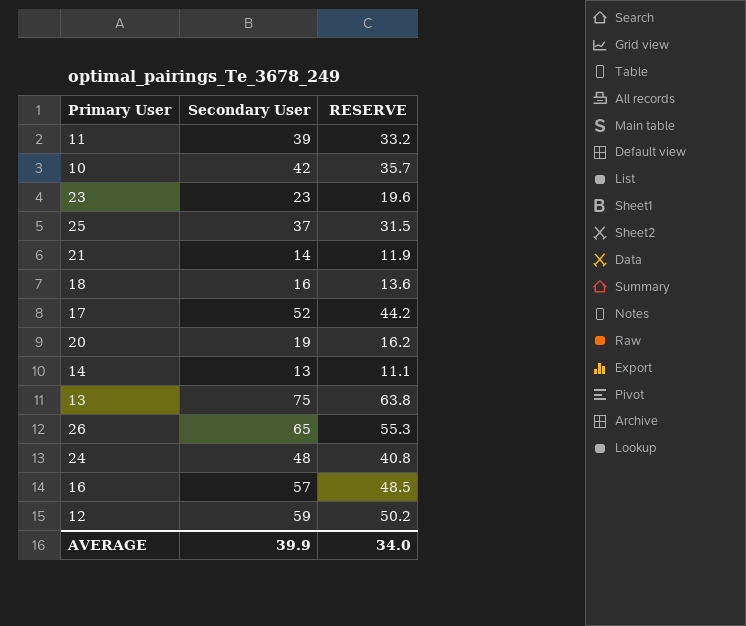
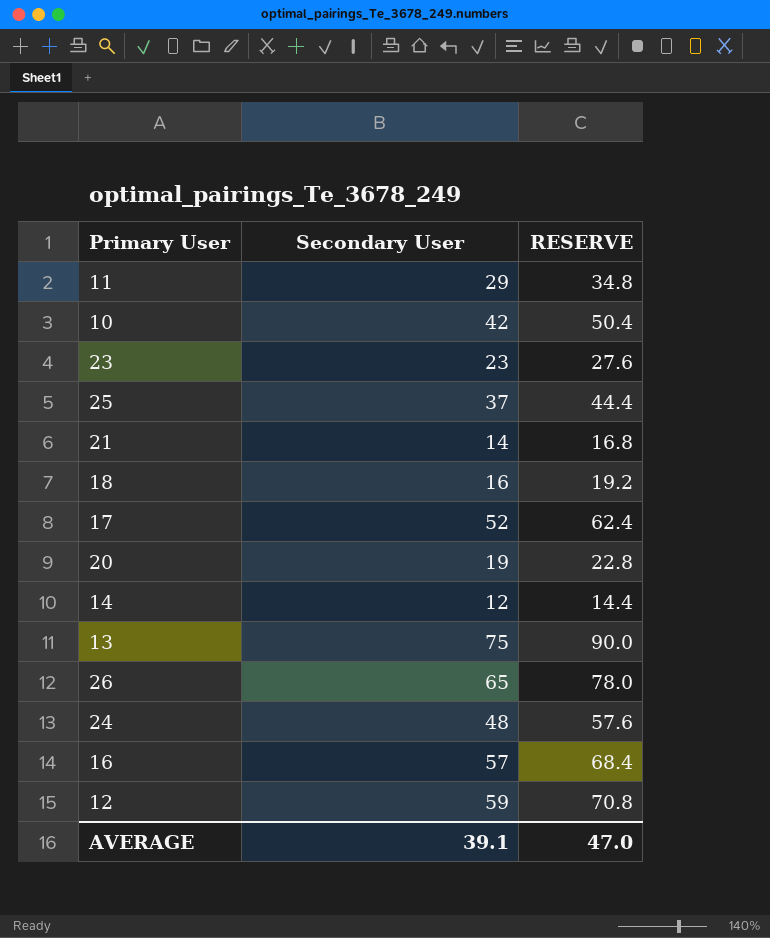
column RESERVE | formula: [Secondary User] * 0.85 -> [Secondary User] * 1.2
11 | Secondary User: 39 -> 29
14 | Secondary User: 13 -> 12
AVERAGE | Secondary User: 39.9 -> 39.1
AVERAGE | RESERVE: 34.0 -> 47.0

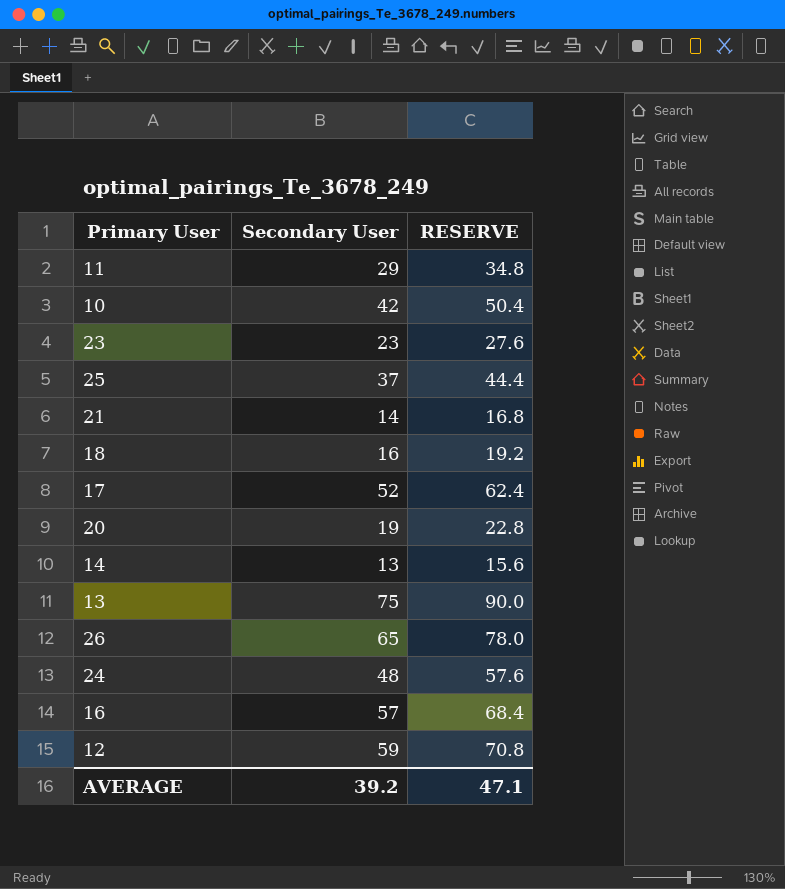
14 | Secondary User: 12 -> 13
14 | RESERVE: 14.4 -> 15.6
AVERAGE | Secondary User: 39.1 -> 39.2
AVERAGE | RESERVE: 47.0 -> 47.1

